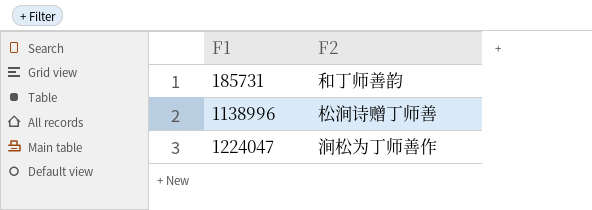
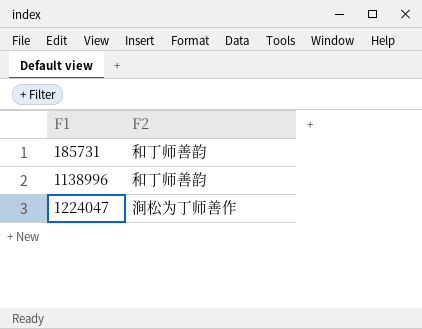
1138996 | F2: 松涧诗赠丁师善 -> 和丁师善韵

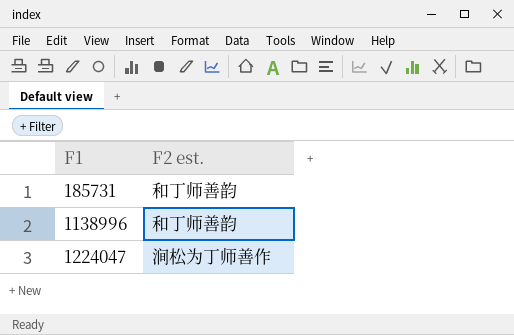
column name: F2 -> F2 est.

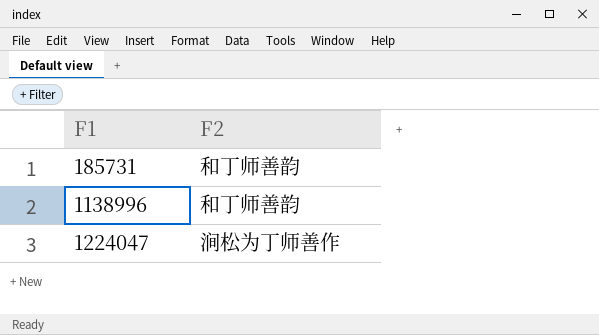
column name: F2 est. -> F2

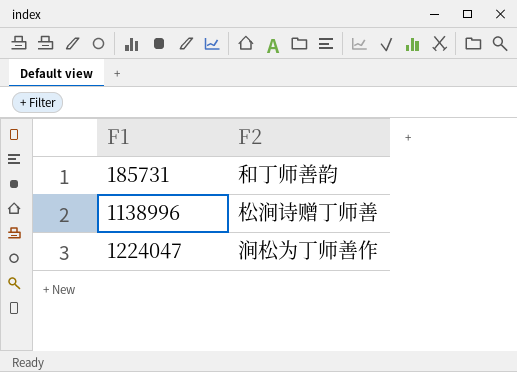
1138996 | F2: 和丁师善韵 -> 松涧诗赠丁师善

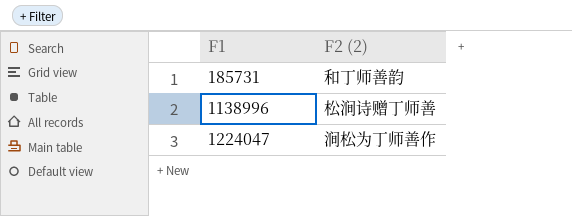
column name: F2 -> F2 (2)

